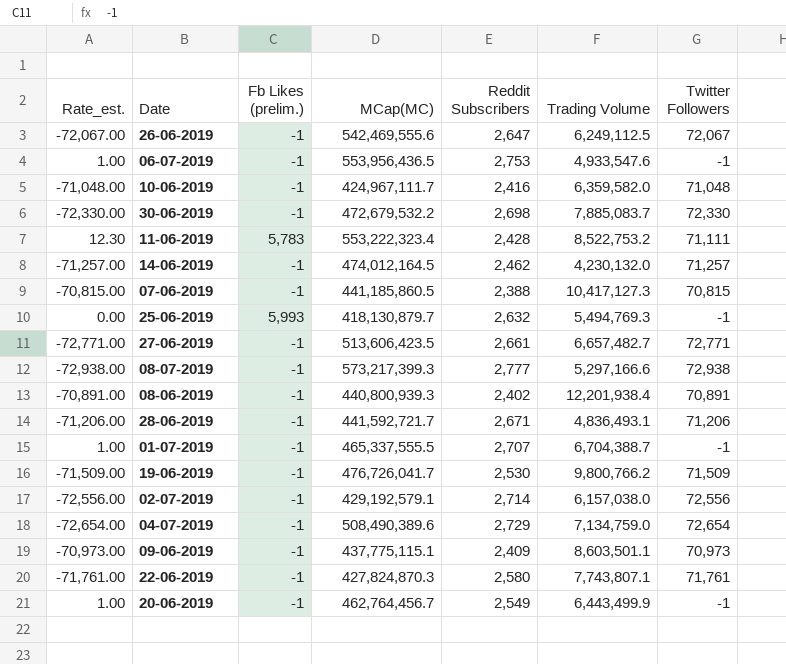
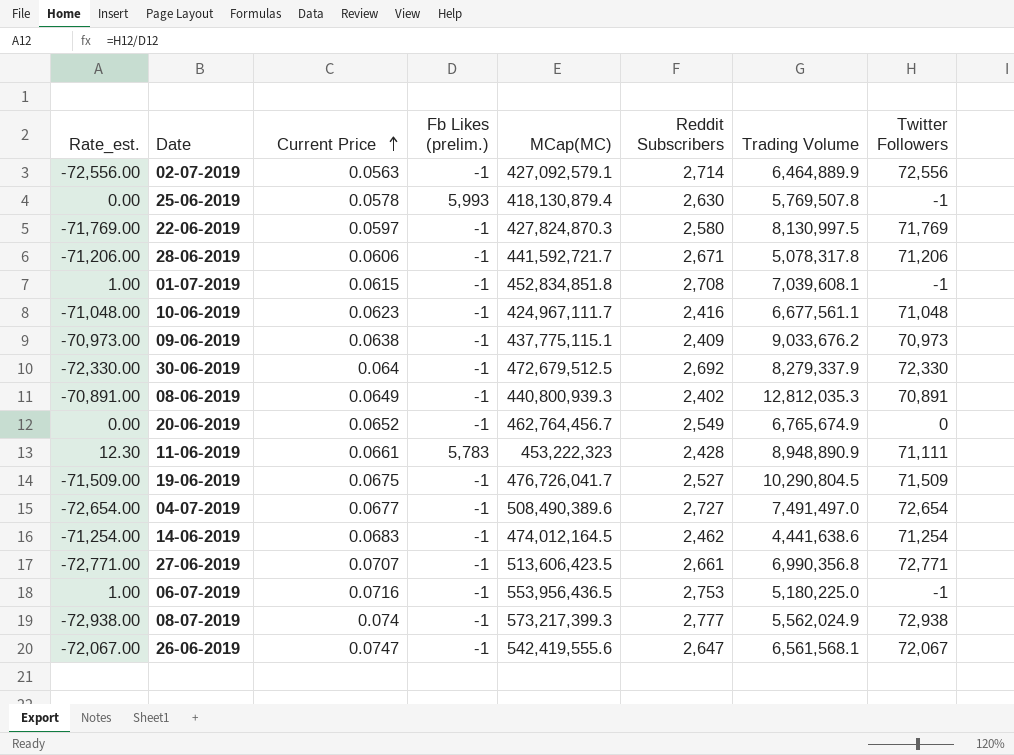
row order: none -> Current Price ascending
column Current Price | position: none -> 3
row 07-06-2019: -70,815.00 | -1 | 441,185,860.5 | 2,388 | 10,417,127.3 | 70,815 -> none
02-07-2019 | MCap(MC): 429,192,579.1 -> 427,092,579.1
02-07-2019 | Trading Volume: 6,157,038.0 -> 6,464,889.9
25-06-2019 | MCap(MC): 418,130,879.7 -> 418,130,879.4
25-06-2019 | Reddit Subscribers: 2,632 -> 2,630
25-06-2019 | Trading Volume: 5,494,769.3 -> 5,769,507.8
22-06-2019 | Rate_est.: -71,761.00 -> -71,769.00
22-06-2019 | Trading Volume: 7,743,807.1 -> 8,130,997.5
22-06-2019 | Twitter Followers: 71,761 -> 71,769
28-06-2019 | Trading Volume: 4,836,493.1 -> 5,078,317.8
01-07-2019 | MCap(MC): 465,337,555.5 -> 452,834,851.8
01-07-2019 | Reddit Subscribers: 2,707 -> 2,708
01-07-2019 | Trading Volume: 6,704,388.7 -> 7,039,608.1
10-06-2019 | Trading Volume: 6,359,582.0 -> 6,677,561.1
09-06-2019 | Trading Volume: 8,603,501.1 -> 9,033,676.2
30-06-2019 | MCap(MC): 472,679,532.2 -> 472,679,512.5
30-06-2019 | Reddit Subscribers: 2,698 -> 2,692
30-06-2019 | Trading Volume: 7,885,083.7 -> 8,279,337.9
08-06-2019 | Trading Volume: 12,201,938.4 -> 12,812,035.3
20-06-2019 | Rate_est.: 1.00 -> 0.00
20-06-2019 | Trading Volume: 6,443,499.9 -> 6,765,674.9
20-06-2019 | Twitter Followers: -1 -> 0
11-06-2019 | MCap(MC): 553,222,323.4 -> 453,222,323
11-06-2019 | Trading Volume: 8,522,753.2 -> 8,948,890.9
19-06-2019 | Reddit Subscribers: 2,530 -> 2,527
19-06-2019 | Trading Volume: 9,800,766.2 -> 10,290,804.5
04-07-2019 | Reddit Subscribers: 2,729 -> 2,727
04-07-2019 | Trading Volume: 7,134,759.0 -> 7,491,497.0
14-06-2019 | Rate_est.: -71,257.00 -> -71,254.00
14-06-2019 | Trading Volume: 4,230,132.0 -> 4,441,638.6
14-06-2019 | Twitter Followers: 71,257 -> 71,254
27-06-2019 | Trading Volume: 6,657,482.7 -> 6,990,356.8
06-07-2019 | Trading Volume: 4,933,547.6 -> 5,180,225.0
08-07-2019 | Trading Volume: 5,297,166.6 -> 5,562,024.9
26-06-2019 | MCap(MC): 542,469,555.6 -> 542,419,555.6
26-06-2019 | Trading Volume: 6,249,112.5 -> 6,561,568.1

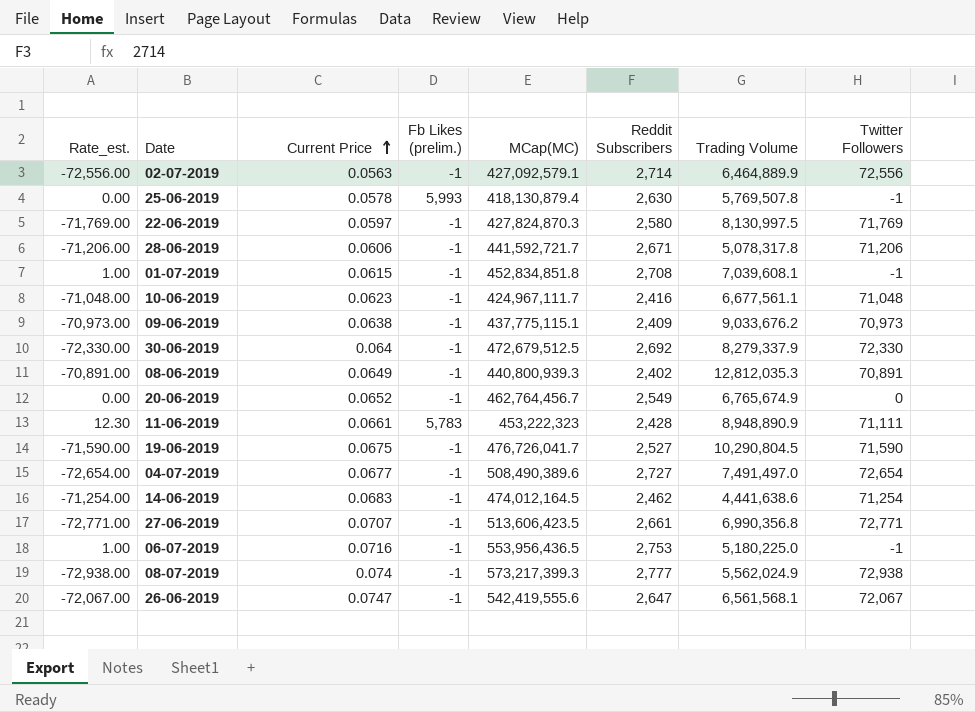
19-06-2019 | Rate_est.: -71,509.00 -> -71,590.00
19-06-2019 | Twitter Followers: 71,509 -> 71,590

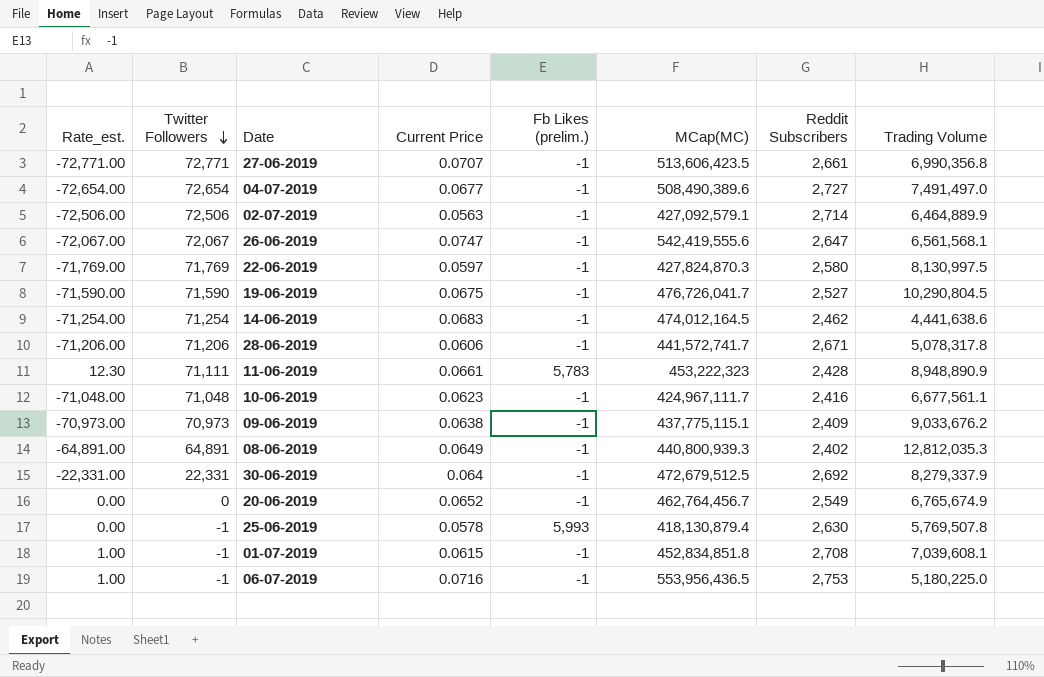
row order: Current Price ascending -> Twitter Followers descending
column Twitter Followers | position: 8 -> 2
row 08-07-2019: -72,938.00 | 0.074 | -1 | 573,217,399.3 | 2,777 | 5,562,024.9 | 72,938 -> none
02-07-2019 | Rate_est.: -72,556.00 -> -72,506.00
02-07-2019 | Twitter Followers: 72,556 -> 72,506
28-06-2019 | MCap(MC): 441,592,721.7 -> 441,572,741.7
08-06-2019 | Rate_est.: -70,891.00 -> -64,891.00
08-06-2019 | Twitter Followers: 70,891 -> 64,891
30-06-2019 | Rate_est.: -72,330.00 -> -22,331.00
30-06-2019 | Twitter Followers: 72,330 -> 22,331

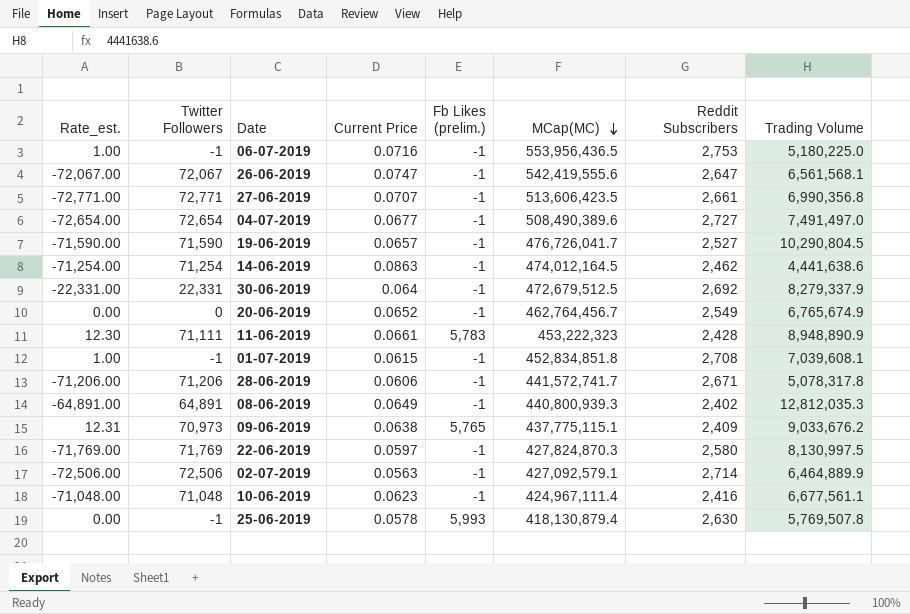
row order: Twitter Followers descending -> MCap(MC) descending
19-06-2019 | Current Price: 0.0675 -> 0.0657
14-06-2019 | Current Price: 0.0683 -> 0.0863
09-06-2019 | Rate_est.: -70,973.00 -> 12.31
09-06-2019 | Fb Likes (prelim.): -1 -> 5,765
10-06-2019 | MCap(MC): 424,967,111.7 -> 424,967,111.4

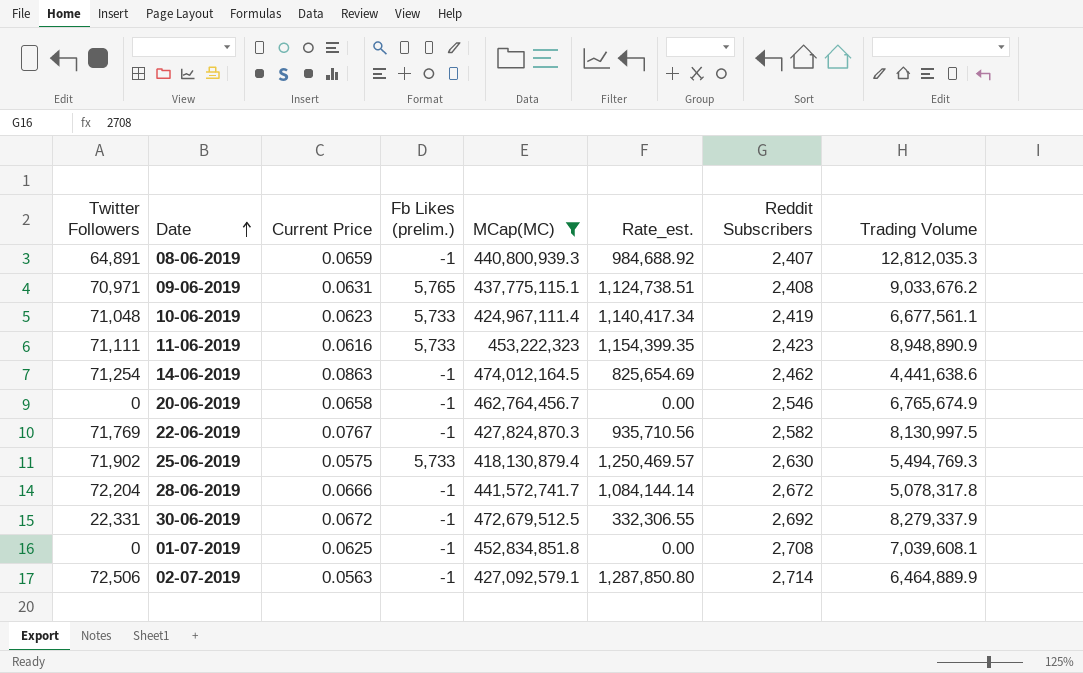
filter: none -> MCap(MC) <= 474,012,164.5
row order: MCap(MC) descending -> Date ascending
column Rate_est. | formula: [Twitter Followers] / [Fb Likes (prelim.)] -> [Twitter Followers] / [Current Price]
column Rate_est. | position: 1 -> 6
08-06-2019 | Current Price: 0.0649 -> 0.0659
08-06-2019 | Reddit Subscribers: 2,402 -> 2,407
09-06-2019 | Twitter Followers: 70,973 -> 70,971
09-06-2019 | Current Price: 0.0638 -> 0.0631
09-06-2019 | Reddit Subscribers: 2,409 -> 2,408
10-06-2019 | Fb Likes (prelim.): -1 -> 5,733
10-06-2019 | Reddit Subscribers: 2,416 -> 2,419
11-06-2019 | Current Price: 0.0661 -> 0.0616
11-06-2019 | Fb Likes (prelim.): 5,783 -> 5,733
11-06-2019 | Reddit Subscribers: 2,428 -> 2,423
20-06-2019 | Current Price: 0.0652 -> 0.0658
20-06-2019 | Reddit Subscribers: 2,549 -> 2,546
22-06-2019 | Current Price: 0.0597 -> 0.0767
22-06-2019 | Reddit Subscribers: 2,580 -> 2,582
25-06-2019 | Twitter Followers: -1 -> 71,902
25-06-2019 | Current Price: 0.0578 -> 0.0575
25-06-2019 | Fb Likes (prelim.): 5,993 -> 5,733
25-06-2019 | Trading Volume: 5,769,507.8 -> 5,494,769.3
28-06-2019 | Twitter Followers: 71,206 -> 72,204
28-06-2019 | Current Price: 0.0606 -> 0.0666
28-06-2019 | Reddit Subscribers: 2,671 -> 2,672
30-06-2019 | Current Price: 0.064 -> 0.0672
01-07-2019 | Twitter Followers: -1 -> 0
01-07-2019 | Current Price: 0.0615 -> 0.0625

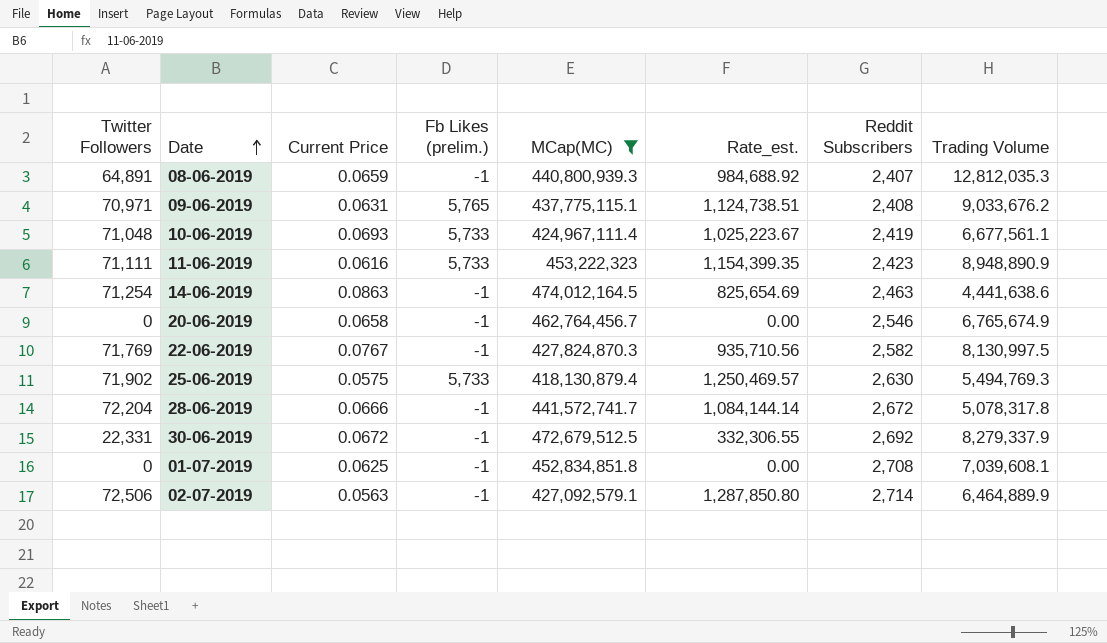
10-06-2019 | Current Price: 0.0623 -> 0.0693
10-06-2019 | Rate_est.: 1,140,417.34 -> 1,025,223.67
14-06-2019 | Reddit Subscribers: 2,462 -> 2,463

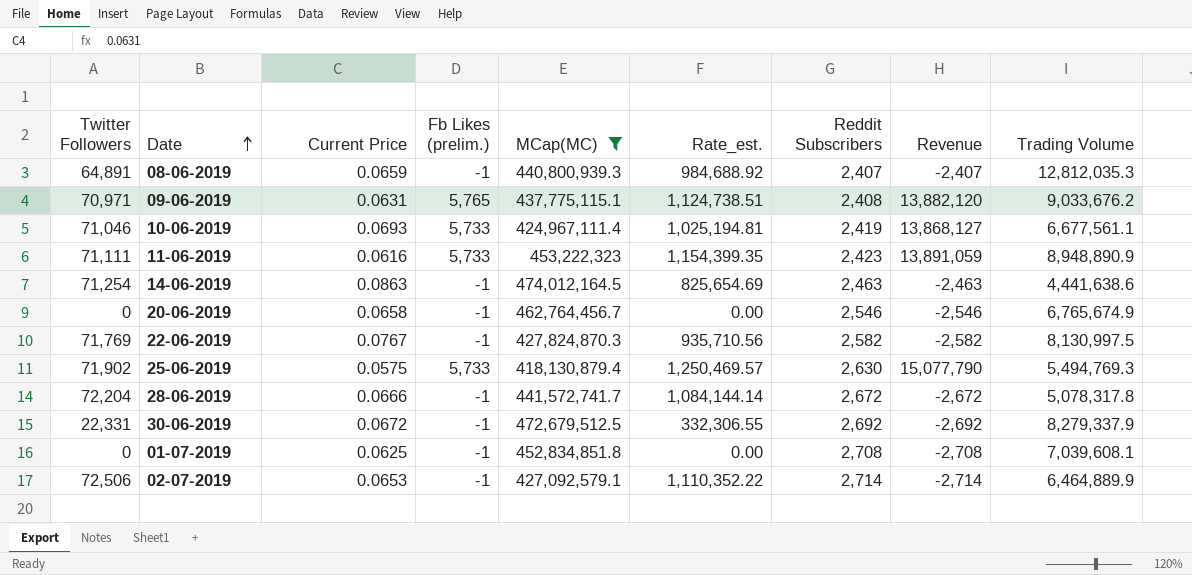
column Revenue | formula: none -> [Fb Likes (prelim.)] * [Reddit Subscribers]
10-06-2019 | Twitter Followers: 71,048 -> 71,046
10-06-2019 | Rate_est.: 1,025,223.67 -> 1,025,194.81
02-07-2019 | Current Price: 0.0563 -> 0.0653
02-07-2019 | Rate_est.: 1,287,850.80 -> 1,110,352.22

